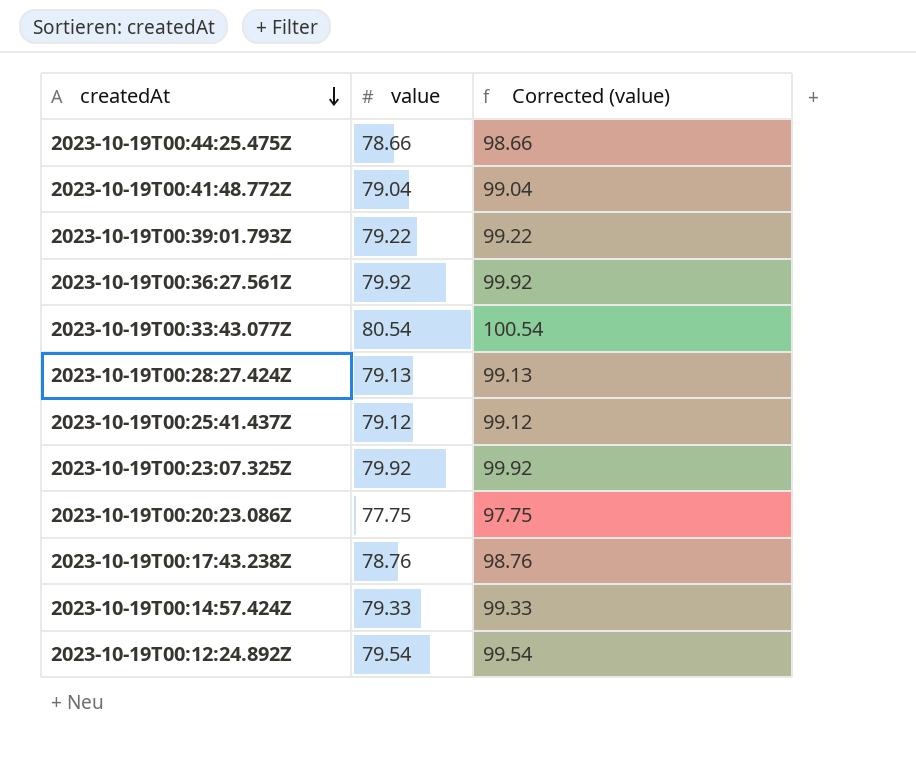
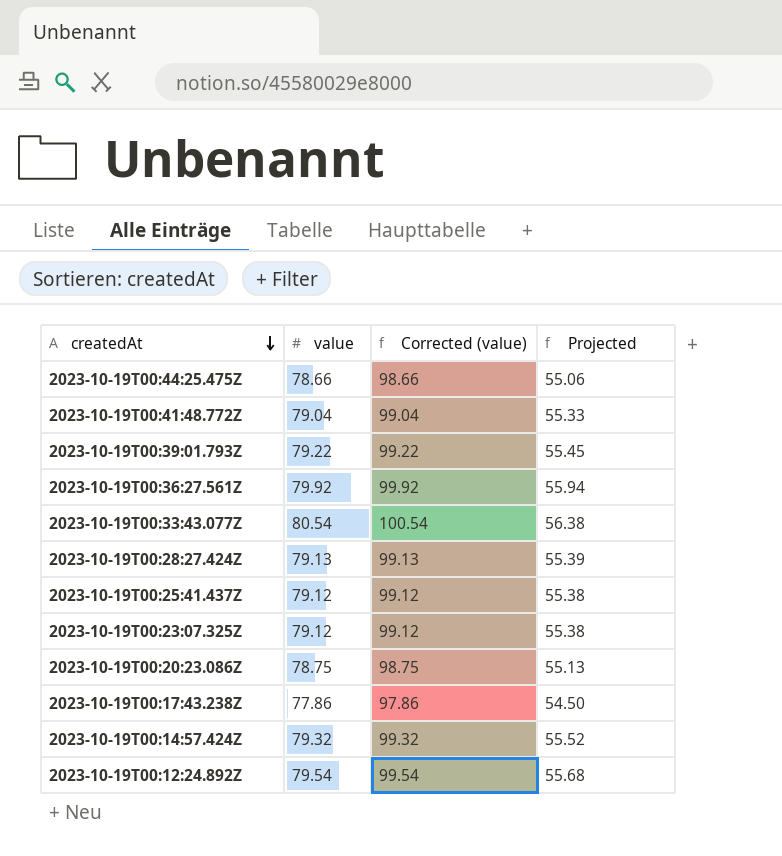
column Projected | formula: none -> [value] * 0.7
2023-10-19T00:23:07.325Z | value: 79.92 -> 79.12
2023-10-19T00:23:07.325Z | Corrected (value): 99.92 -> 99.12
2023-10-19T00:20:23.086Z | value: 77.75 -> 78.75
2023-10-19T00:20:23.086Z | Corrected (value): 97.75 -> 98.75
2023-10-19T00:17:43.238Z | value: 78.76 -> 77.86
2023-10-19T00:17:43.238Z | Corrected (value): 98.76 -> 97.86
2023-10-19T00:14:57.424Z | value: 79.33 -> 79.32
2023-10-19T00:14:57.424Z | Corrected (value): 99.33 -> 99.32

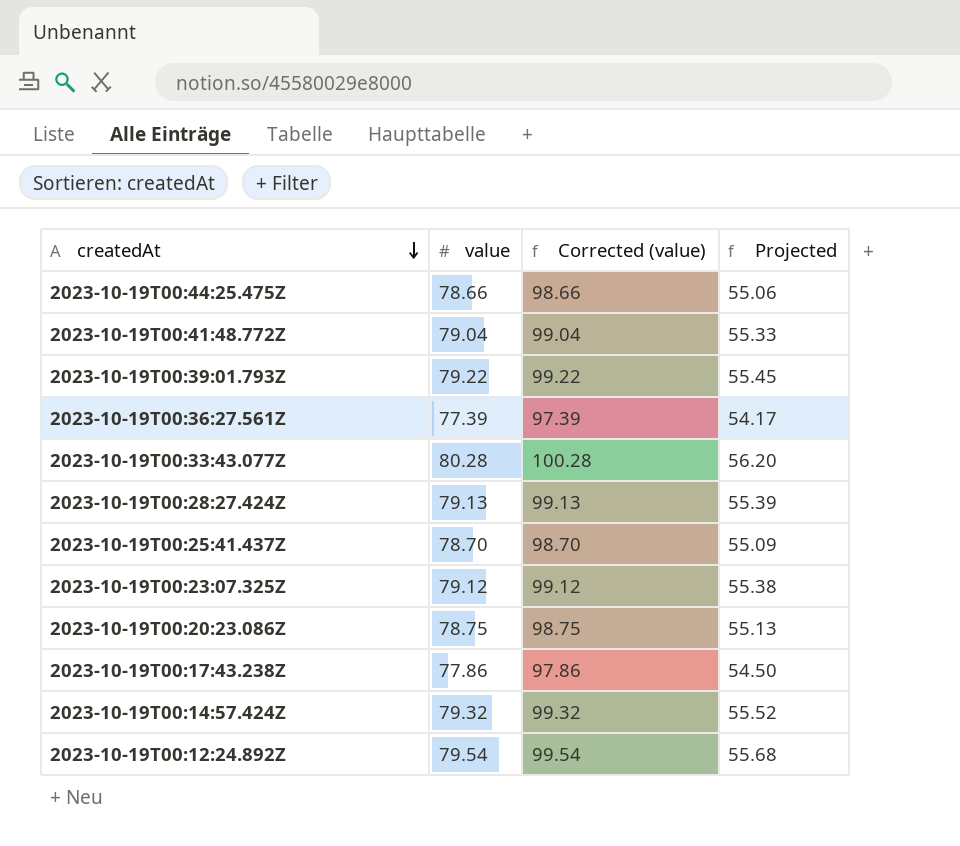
2023-10-19T00:36:27.561Z | value: 79.92 -> 77.39
2023-10-19T00:36:27.561Z | Corrected (value): 99.92 -> 97.39
2023-10-19T00:36:27.561Z | Projected: 55.94 -> 54.17
2023-10-19T00:33:43.077Z | value: 80.54 -> 80.28
2023-10-19T00:33:43.077Z | Corrected (value): 100.54 -> 100.28
2023-10-19T00:33:43.077Z | Projected: 56.38 -> 56.20
2023-10-19T00:25:41.437Z | value: 79.12 -> 78.70
2023-10-19T00:25:41.437Z | Corrected (value): 99.12 -> 98.70
2023-10-19T00:25:41.437Z | Projected: 55.38 -> 55.09

